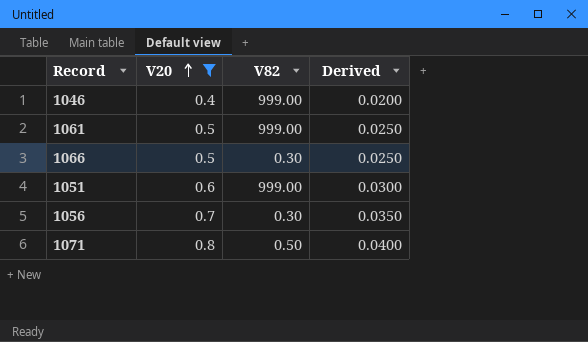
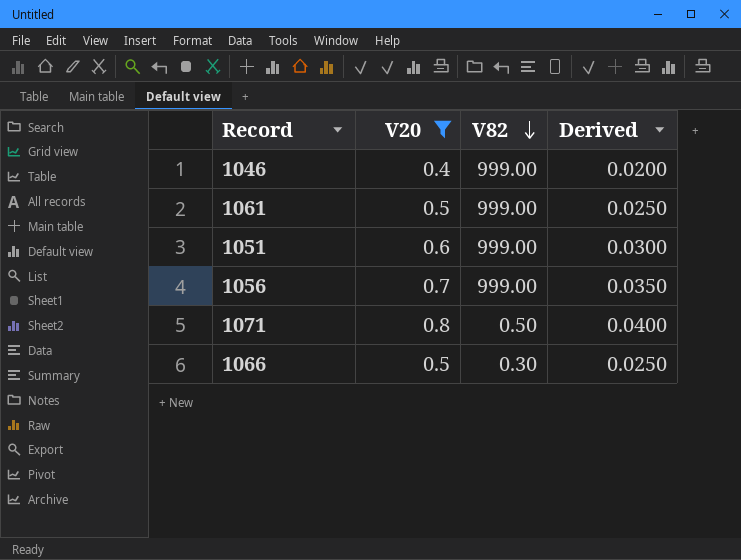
row order: V20 ascending -> V82 descending
1056 | V82: 0.30 -> 999.00

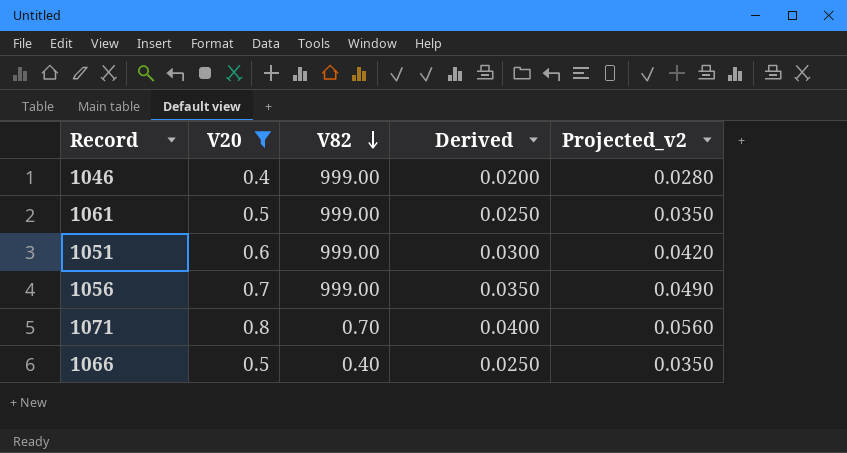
column Projected_v2 | formula: none -> [V20] * 0.07
1071 | V82: 0.50 -> 0.70
1066 | V82: 0.30 -> 0.40

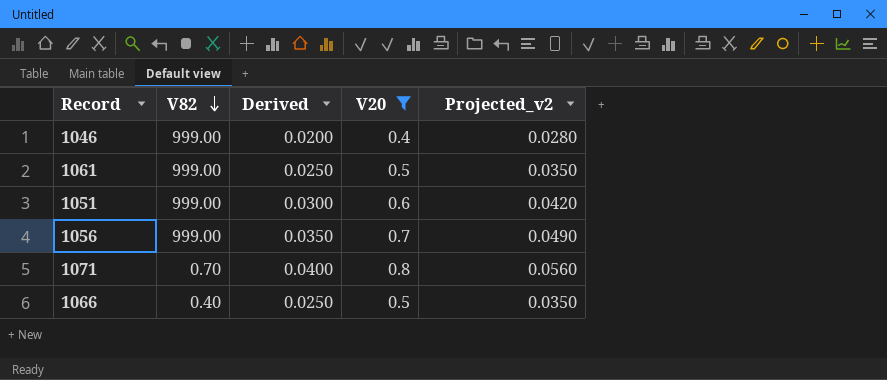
column V20 | position: 2 -> 4

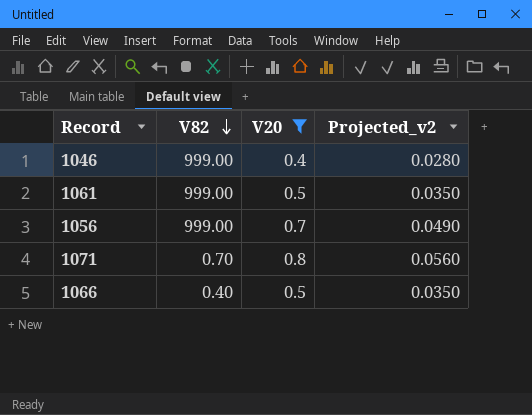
column Derived | formula: [V20] * 0.05 -> none
row 1051: 999.00 | 0.0300 | 0.6 | 0.0420 -> none

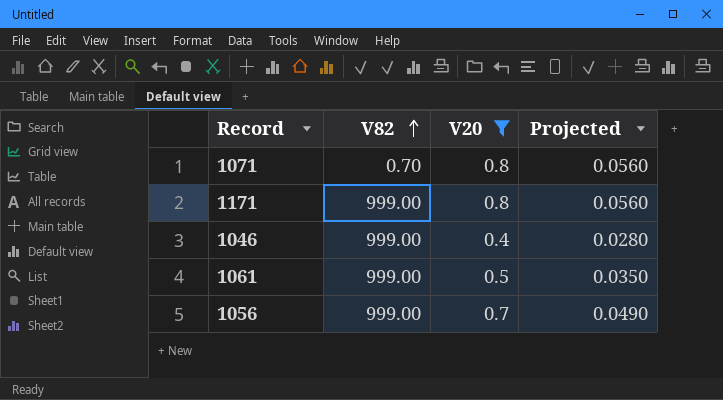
row order: V82 descending -> V82 ascending
column name: Projected_v2 -> Projected
row 1066: 0.40 | 0.5 | 0.0350 -> none
row 1171: none -> 999.00 | 0.8 | 0.0560

